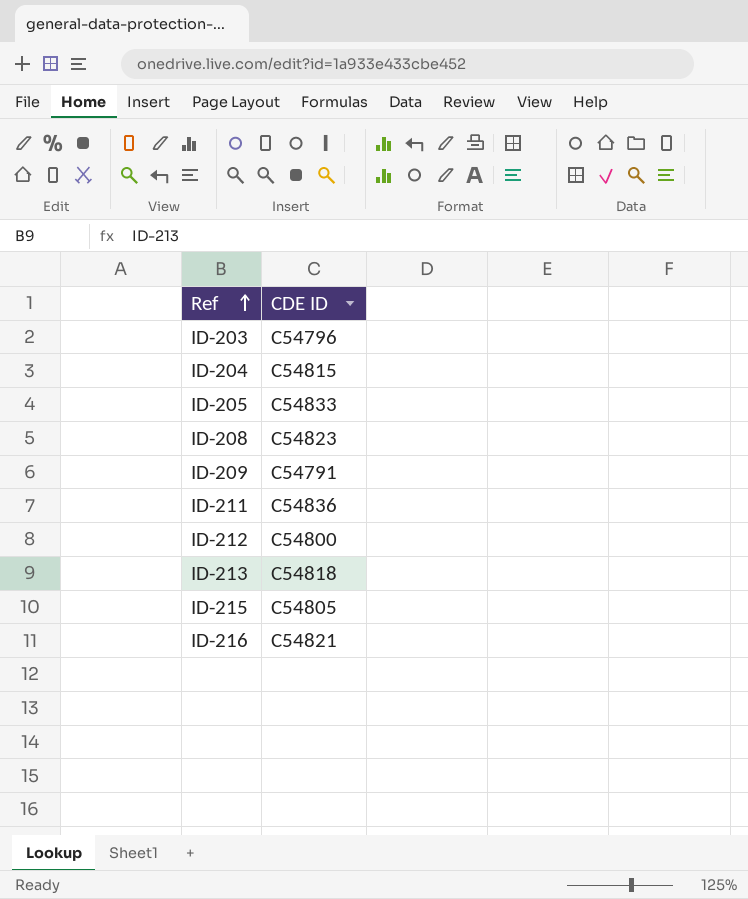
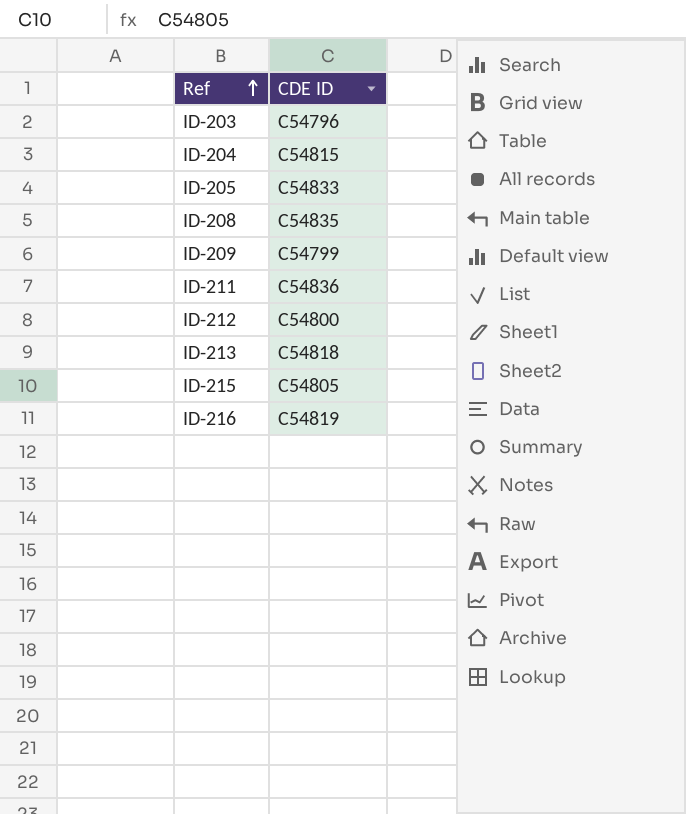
ID-208 | CDE ID: C54823 -> C54835
ID-209 | CDE ID: C54791 -> C54799
ID-216 | CDE ID: C54821 -> C54819

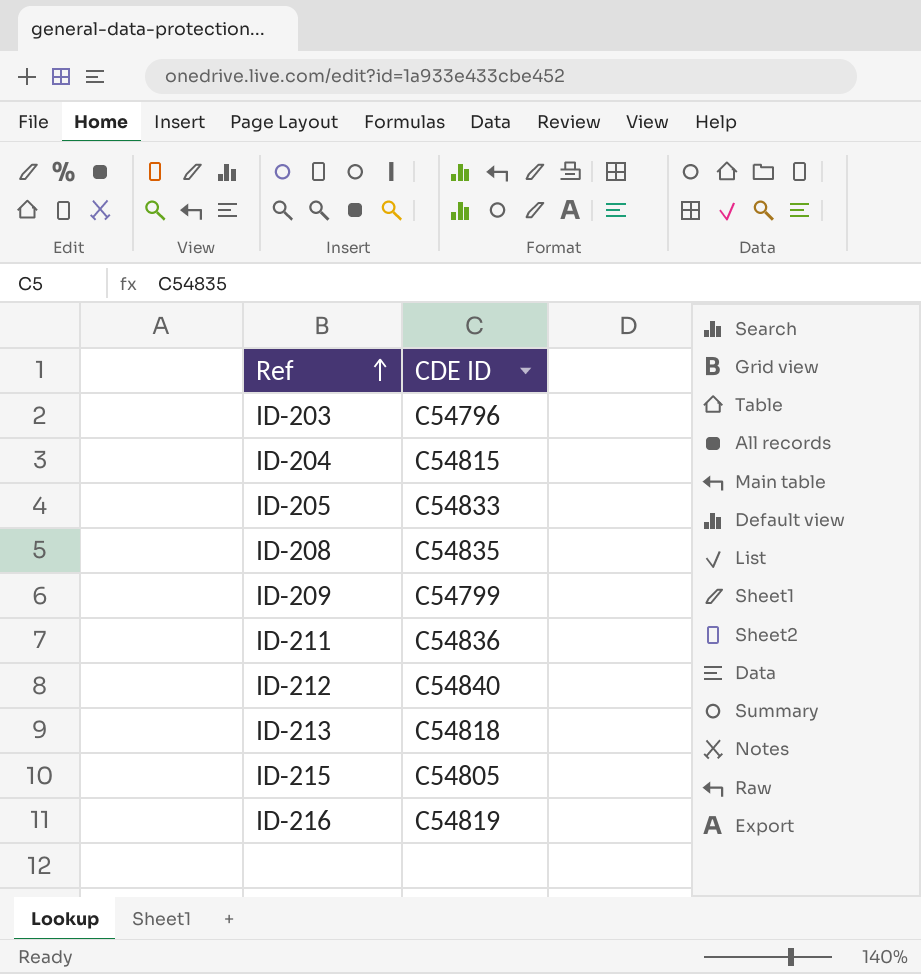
ID-212 | CDE ID: C54800 -> C54840

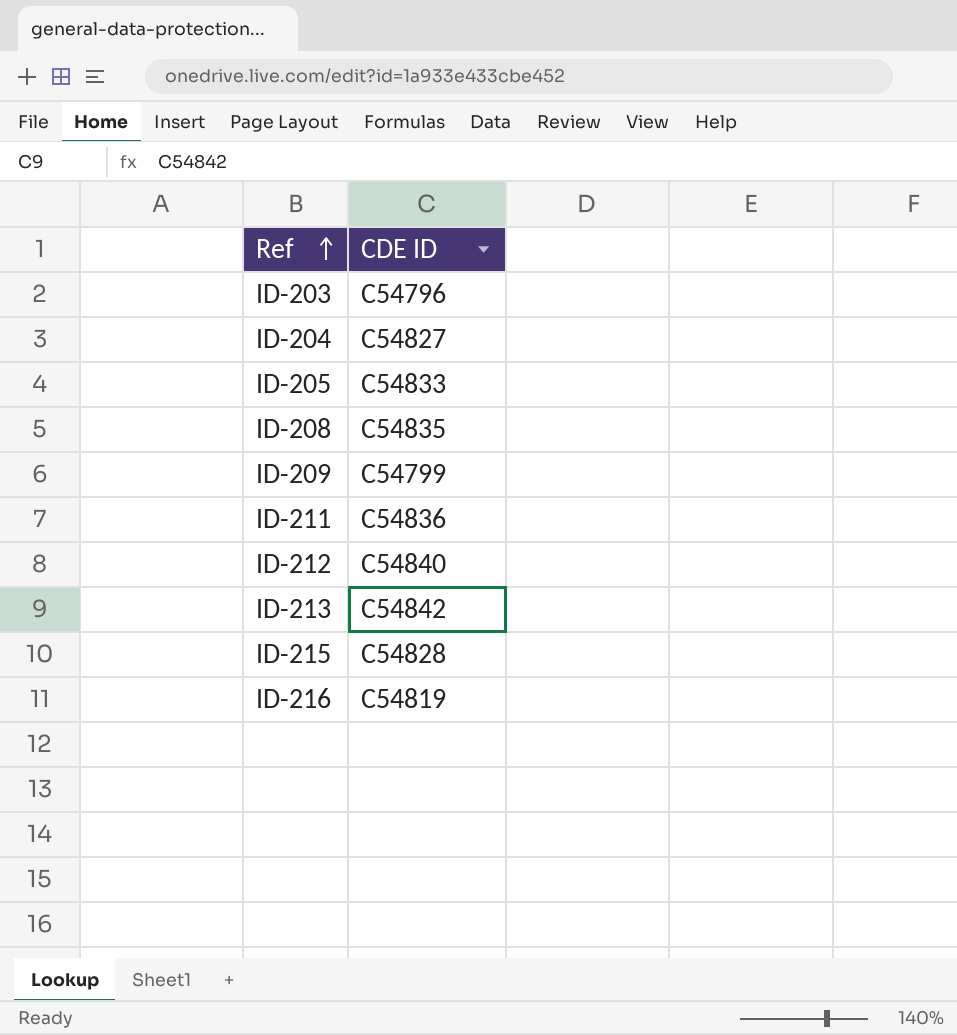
ID-204 | CDE ID: C54815 -> C54827
ID-213 | CDE ID: C54818 -> C54842
ID-215 | CDE ID: C54805 -> C54828

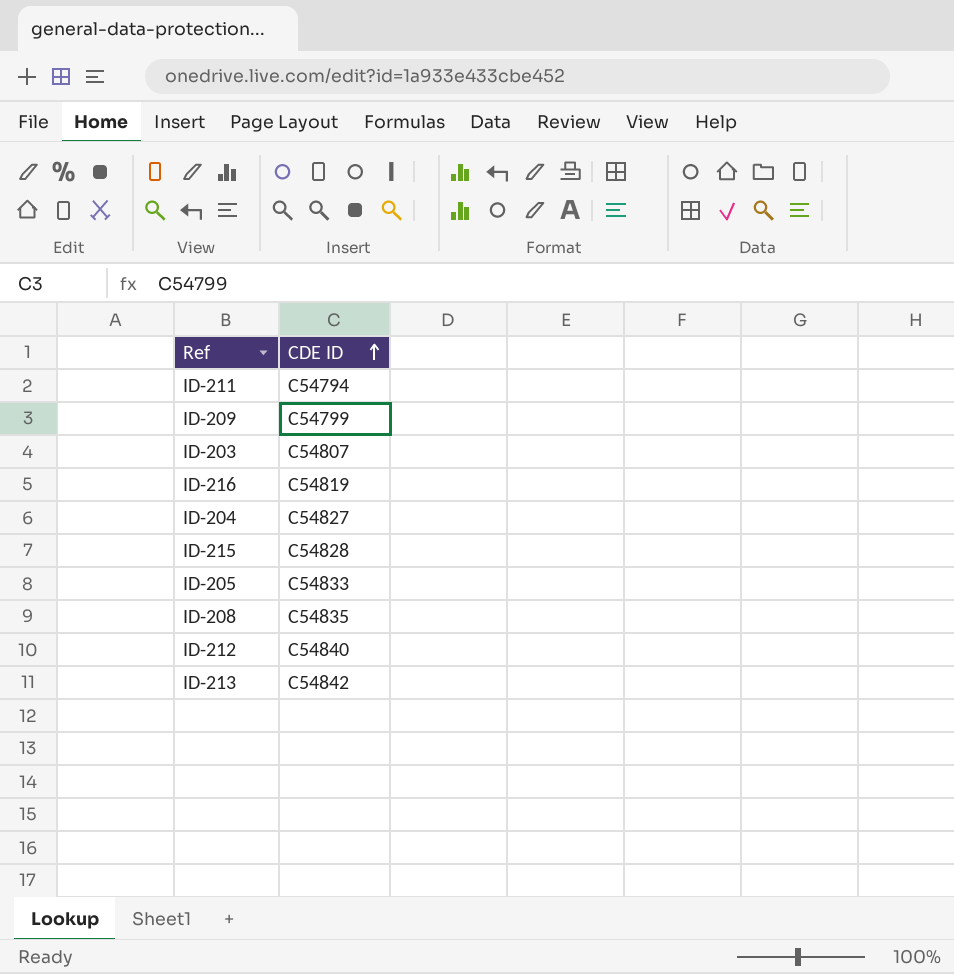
row order: Ref ascending -> CDE ID ascending
ID-211 | CDE ID: C54836 -> C54794
ID-203 | CDE ID: C54796 -> C54807

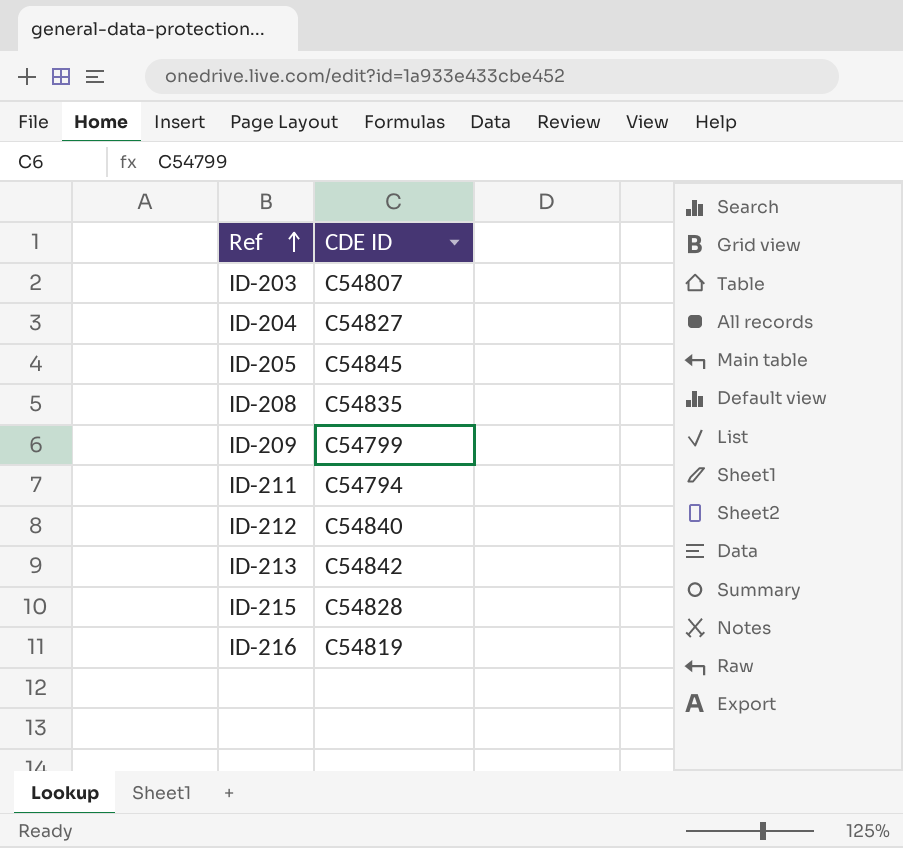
row order: CDE ID ascending -> Ref ascending
ID-205 | CDE ID: C54833 -> C54845

